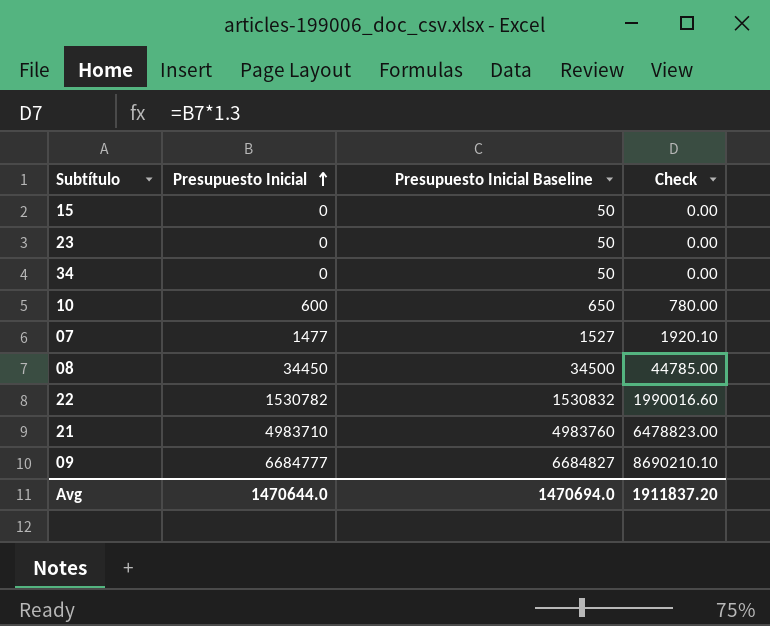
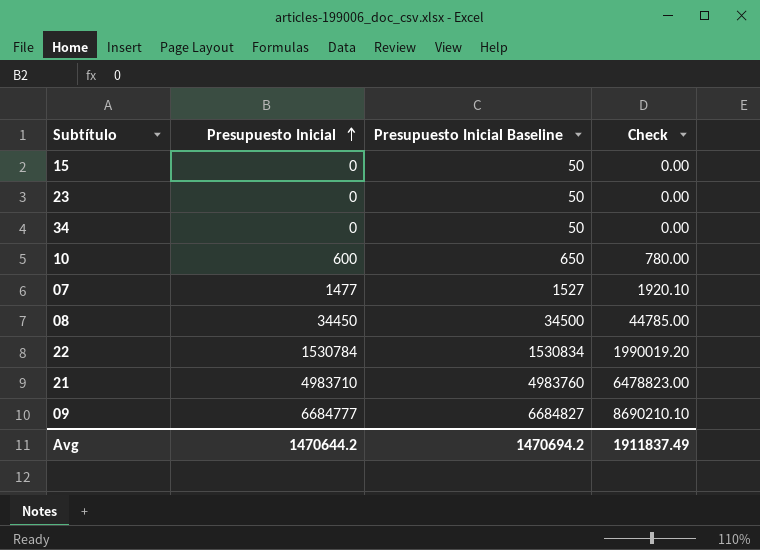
22 | Presupuesto Inicial: 1530782 -> 1530784
22 | Presupuesto Inicial Baseline: 1530832 -> 1530834
22 | Check: 1990016.60 -> 1990019.20
Avg | Presupuesto Inicial: 1470644.0 -> 1470644.2
Avg | Presupuesto Inicial Baseline: 1470694.0 -> 1470694.2
Avg | Check: 1911837.20 -> 1911837.49

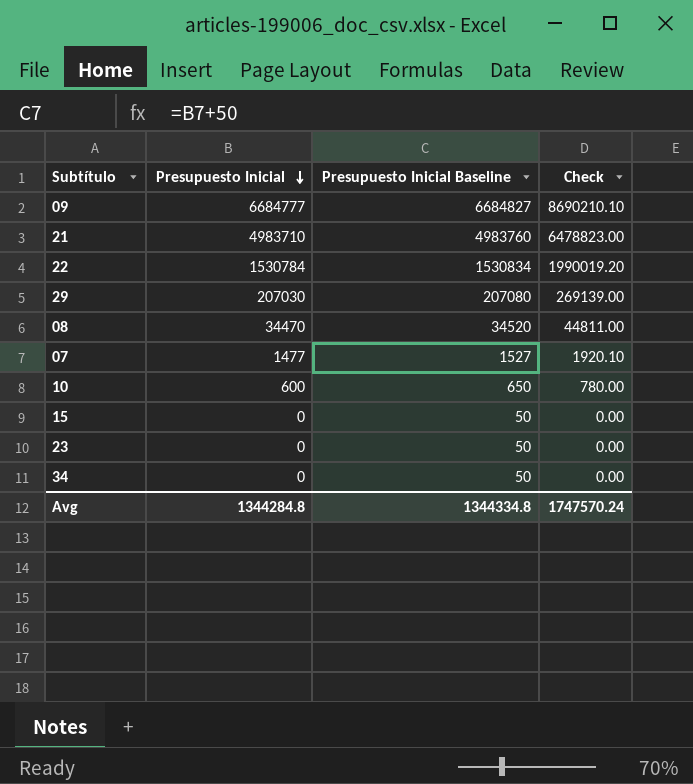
row order: Presupuesto Inicial ascending -> Presupuesto Inicial descending
row 29: none -> 207030 | 207080 | 269139.00
08 | Presupuesto Inicial: 34450 -> 34470
08 | Presupuesto Inicial Baseline: 34500 -> 34520
08 | Check: 44785.00 -> 44811.00
Avg | Presupuesto Inicial: 1470644.2 -> 1344284.8
Avg | Presupuesto Inicial Baseline: 1470694.2 -> 1344334.8
Avg | Check: 1911837.49 -> 1747570.24

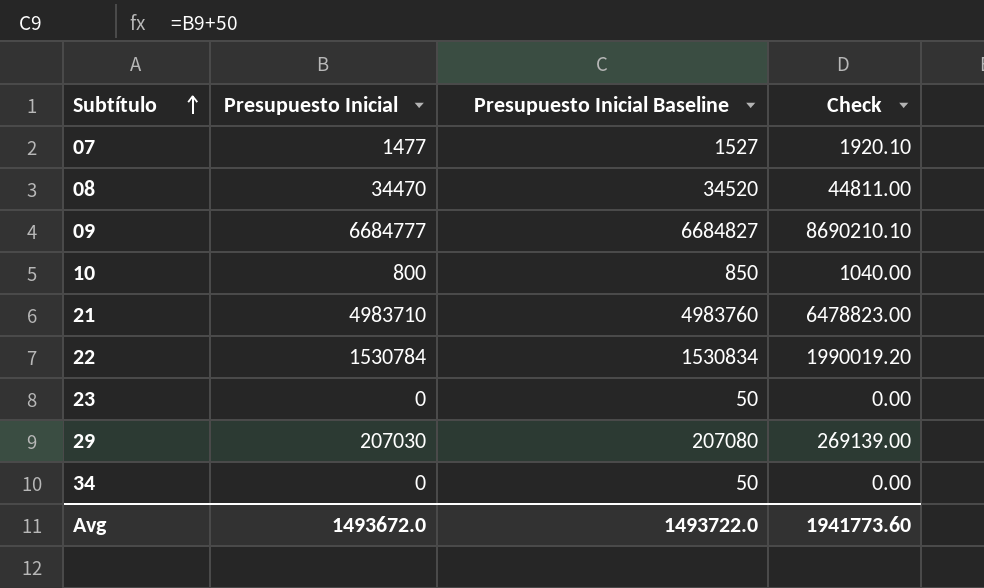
row order: Presupuesto Inicial descending -> Subtítulo ascending
row 15: 0 | 50 | 0.00 -> none
10 | Presupuesto Inicial: 600 -> 800
10 | Presupuesto Inicial Baseline: 650 -> 850
10 | Check: 780.00 -> 1040.00
Avg | Presupuesto Inicial: 1344284.8 -> 1493672.0
Avg | Presupuesto Inicial Baseline: 1344334.8 -> 1493722.0
Avg | Check: 1747570.24 -> 1941773.60

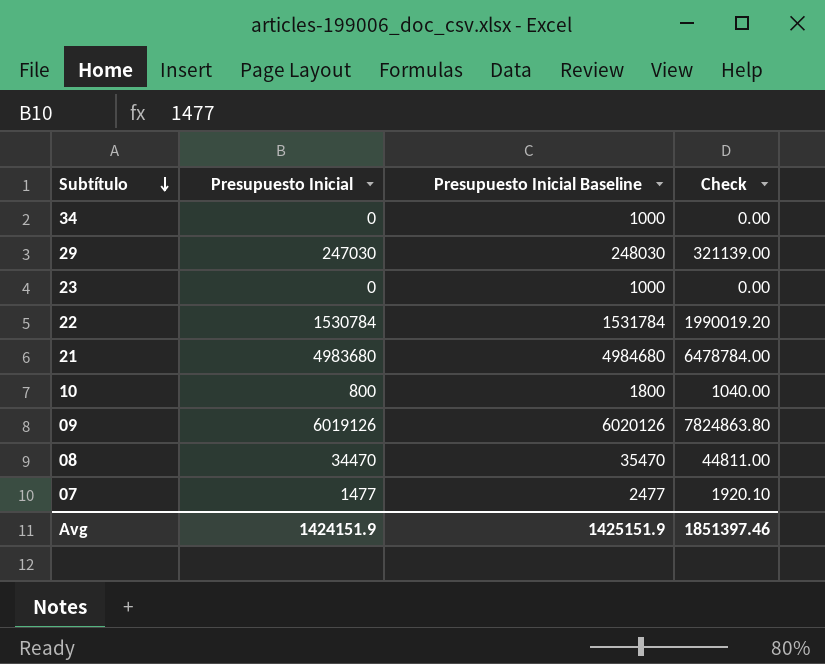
row order: Subtítulo ascending -> Subtítulo descending
column Presupuesto Inicial Baseline | formula: [Presupuesto Inicial] + 50 -> [Presupuesto Inicial] + 1000
29 | Presupuesto Inicial: 207030 -> 247030
29 | Check: 269139.00 -> 321139.00
21 | Presupuesto Inicial: 4983710 -> 4983680
21 | Check: 6478823.00 -> 6478784.00
09 | Presupuesto Inicial: 6684777 -> 6019126
09 | Check: 8690210.10 -> 7824863.80
Avg | Presupuesto Inicial: 1493672.0 -> 1424151.9
Avg | Presupuesto Inicial Baseline: 1493722.0 -> 1425151.9
Avg | Check: 1941773.60 -> 1851397.46

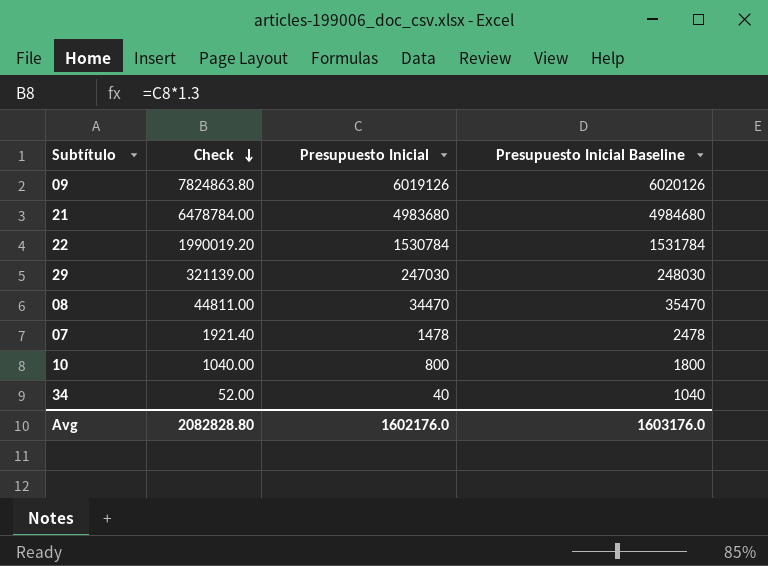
row order: Subtítulo descending -> Check descending
column Check | position: 4 -> 2
row 23: 0 | 1000 | 0.00 -> none
07 | Check: 1920.10 -> 1921.40
07 | Presupuesto Inicial: 1477 -> 1478
07 | Presupuesto Inicial Baseline: 2477 -> 2478
34 | Check: 0.00 -> 52.00
34 | Presupuesto Inicial: 0 -> 40
34 | Presupuesto Inicial Baseline: 1000 -> 1040
Avg | Check: 1851397.46 -> 2082828.80
Avg | Presupuesto Inicial: 1424151.9 -> 1602176.0
Avg | Presupuesto Inicial Baseline: 1425151.9 -> 1603176.0

